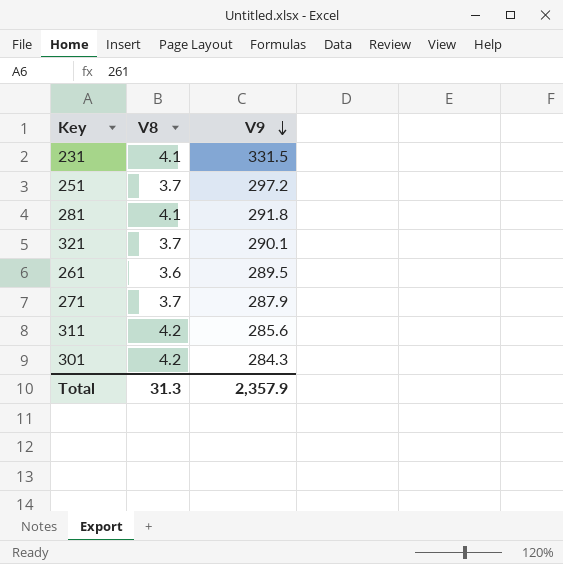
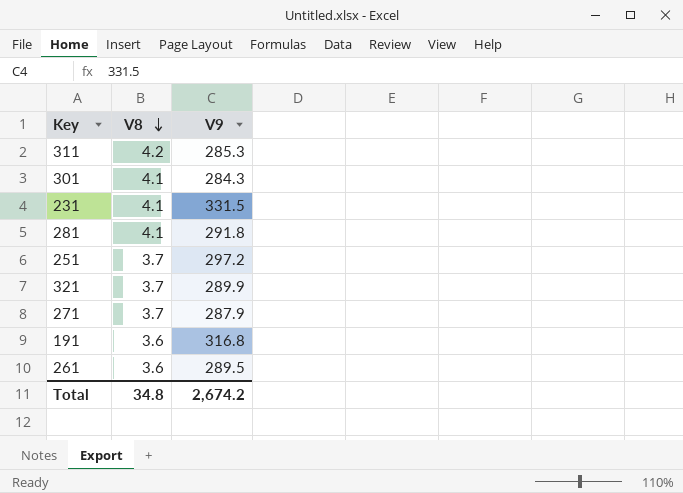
row order: V9 descending -> V8 descending
311 | V9: 285.6 -> 285.3
301 | V8: 4.2 -> 4.1
321 | V9: 290.1 -> 289.9
row 191: none -> 3.6 | 316.8
Total | V8: 31.3 -> 34.8
Total | V9: 2,357.9 -> 2,674.2

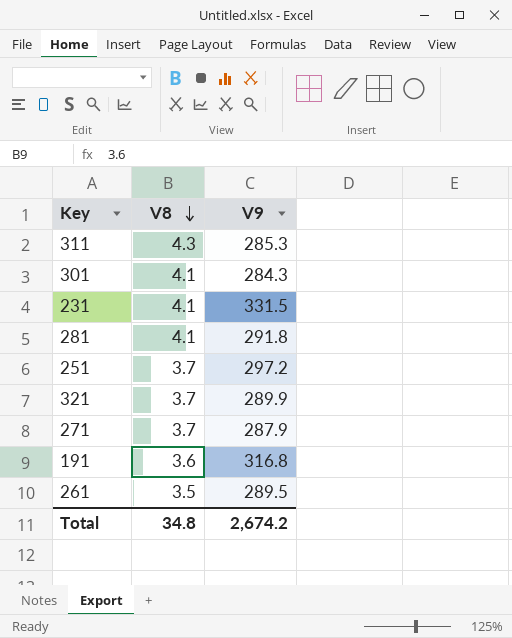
311 | V8: 4.2 -> 4.3
261 | V8: 3.6 -> 3.5

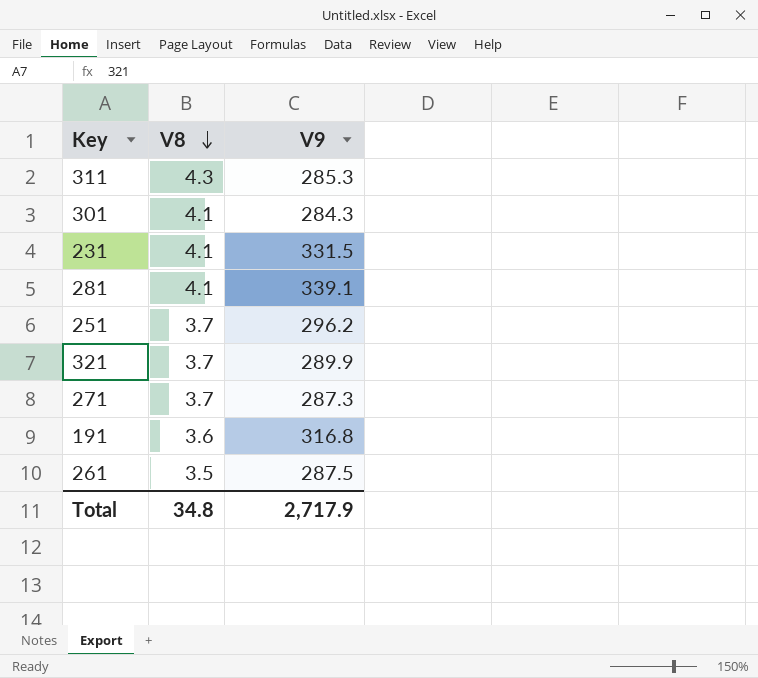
281 | V9: 291.8 -> 339.1
251 | V9: 297.2 -> 296.2
271 | V9: 287.9 -> 287.3
261 | V9: 289.5 -> 287.5
Total | V9: 2,674.2 -> 2,717.9

